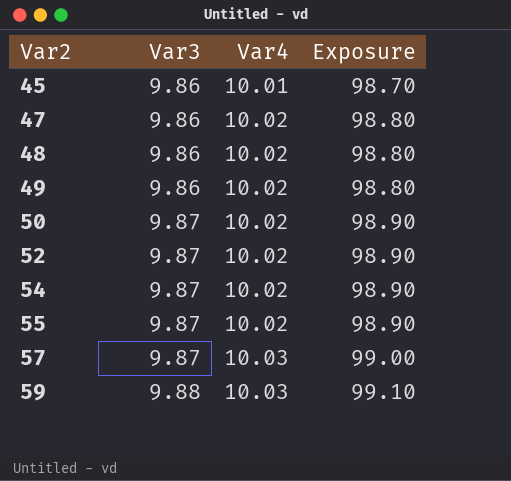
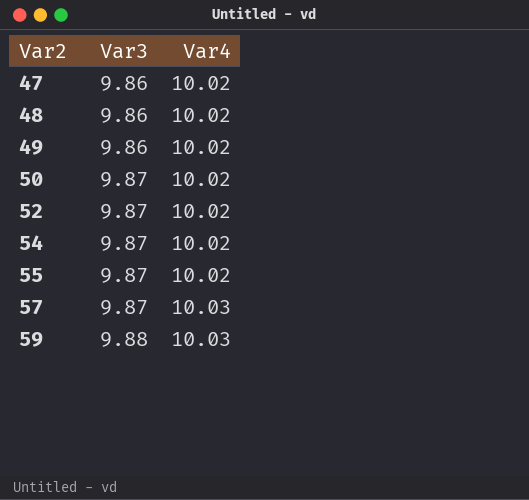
column Exposure | formula: [Var3] * [Var4] -> none
row 45: 9.86 | 10.01 | 98.70 -> none

